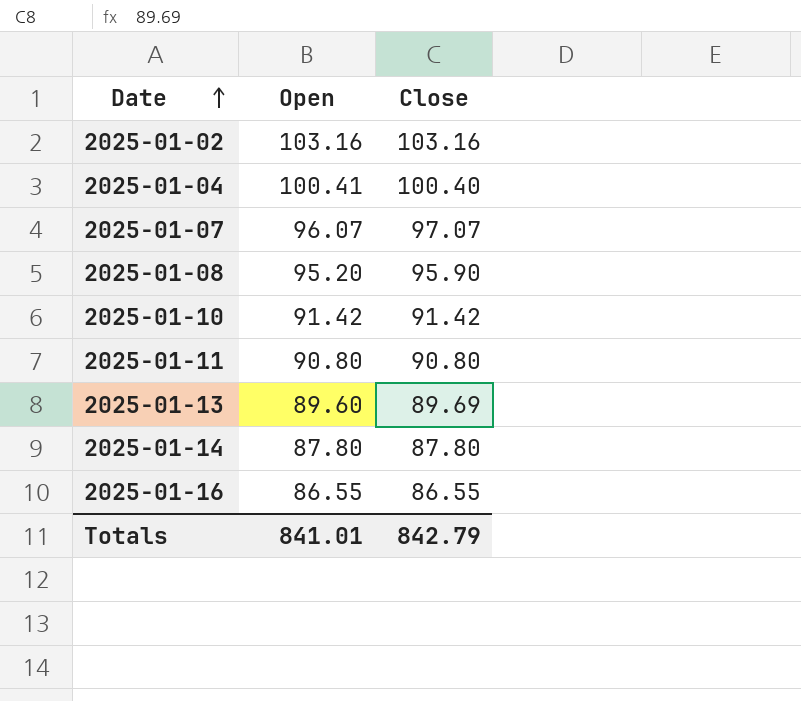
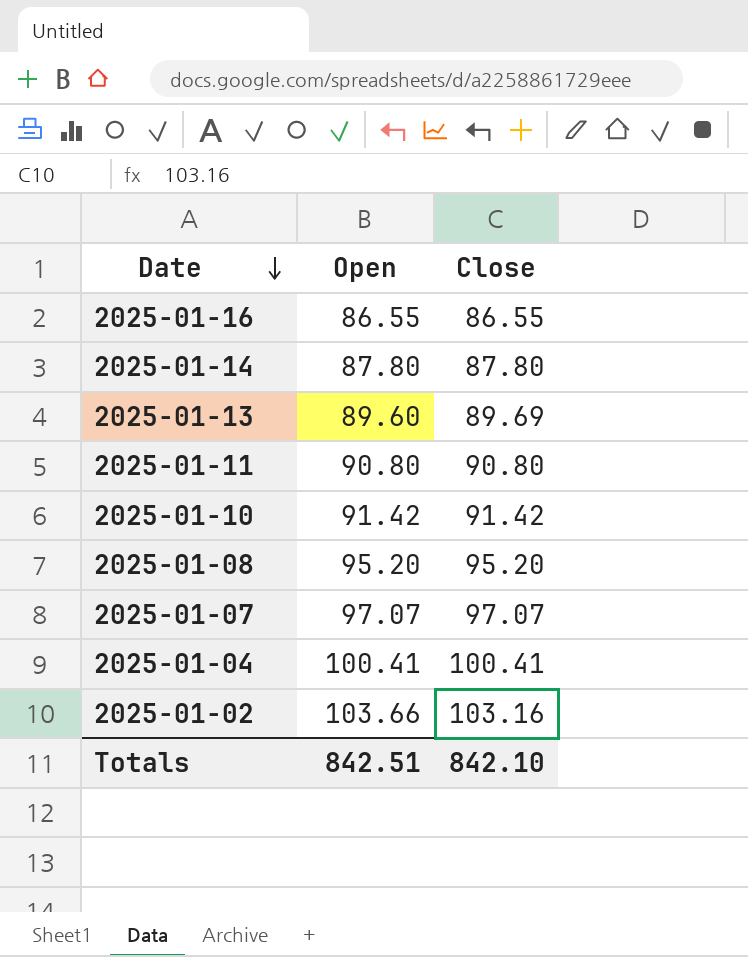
row order: Date ascending -> Date descending
2025-01-08 | Close: 95.90 -> 95.20
2025-01-07 | Open: 96.07 -> 97.07
2025-01-04 | Close: 100.40 -> 100.41
2025-01-02 | Open: 103.16 -> 103.66
Totals | Open: 841.01 -> 842.51
Totals | Close: 842.79 -> 842.10

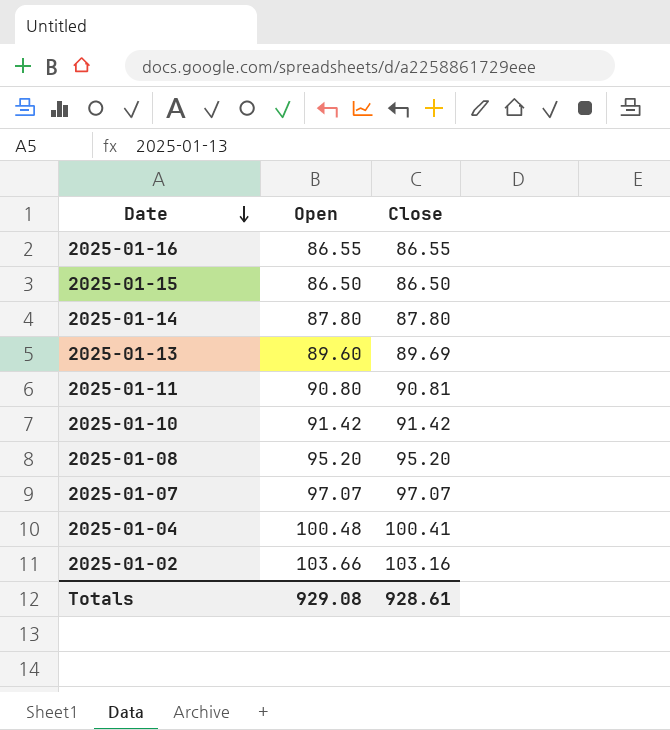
row 2025-01-15: none -> 86.50 | 86.50
2025-01-11 | Close: 90.80 -> 90.81
2025-01-04 | Open: 100.41 -> 100.48
Totals | Open: 842.51 -> 929.08
Totals | Close: 842.10 -> 928.61

